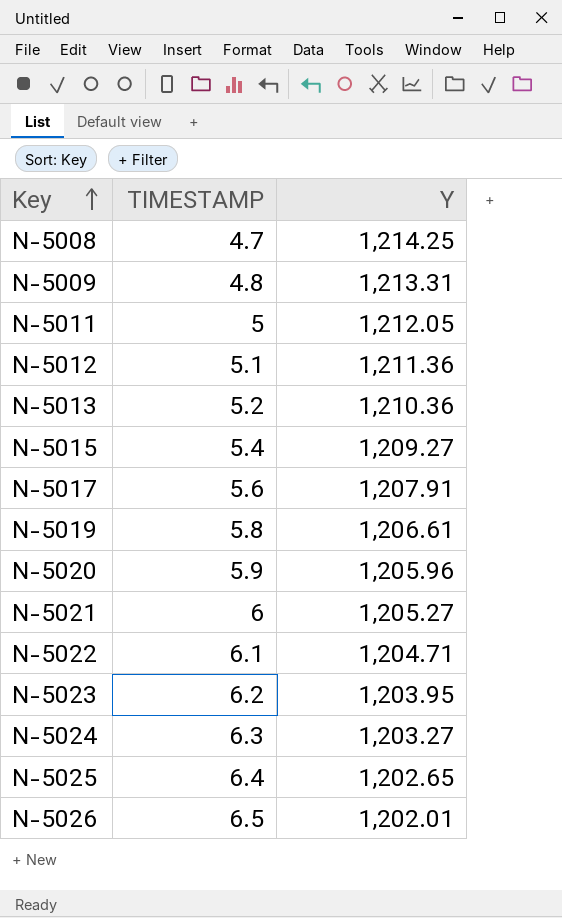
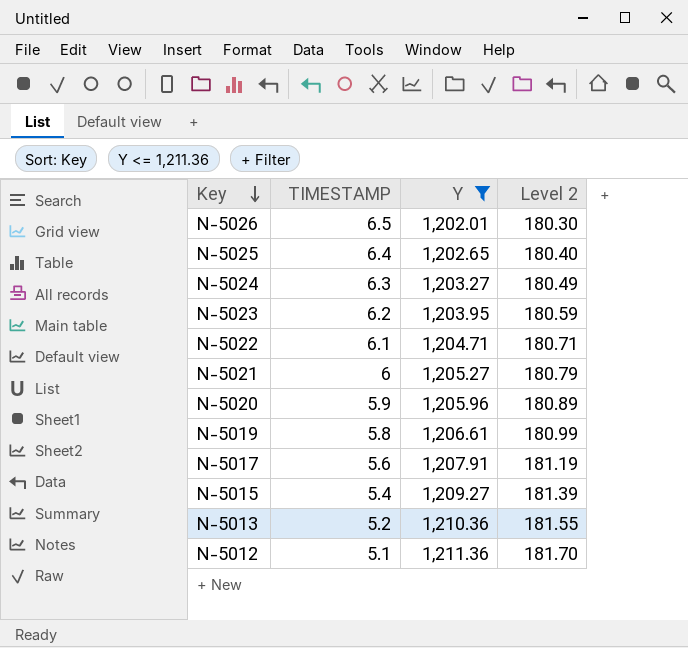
filter: none -> Y <= 1,211.36
row order: Key ascending -> Key descending
column Level 2 | formula: none -> [Y] * 0.15

